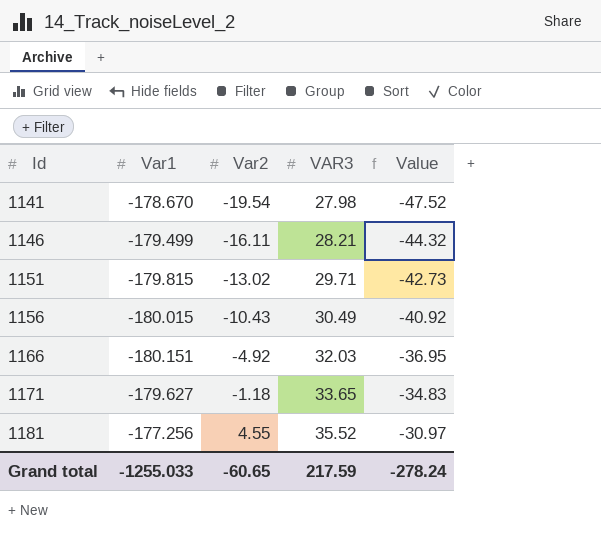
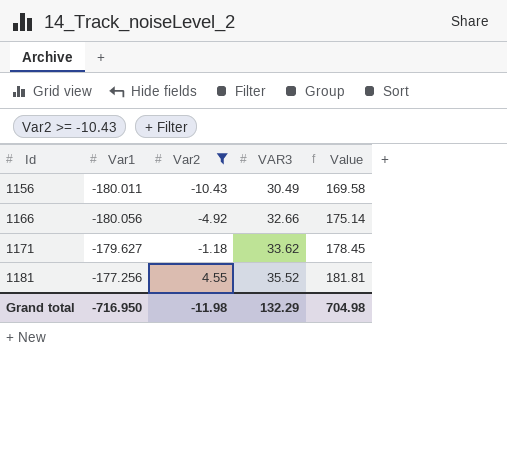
filter: none -> Var2 >= -10.43
column Value | formula: [Var2] - [VAR3] -> [Var2] - [Var1]
1156 | Var1: -180.015 -> -180.011
1166 | Var1: -180.151 -> -180.056
1166 | VAR3: 32.03 -> 32.66
1171 | VAR3: 33.65 -> 33.62
Grand total | Var1: -1255.033 -> -716.950
Grand total | Var2: -60.65 -> -11.98
Grand total | VAR3: 217.59 -> 132.29
Grand total | Value: -278.24 -> 704.98

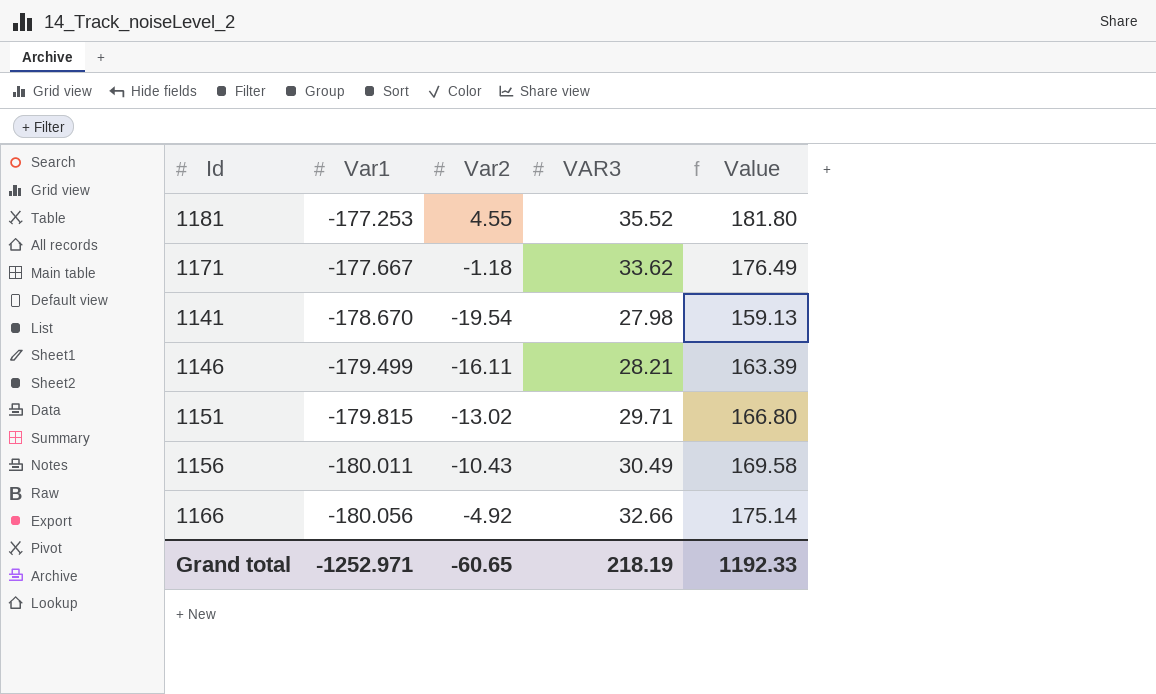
filter: Var2 >= -10.43 -> none
row order: Id ascending -> Var1 descending
1181 | Var1: -177.256 -> -177.253
1181 | Value: 181.81 -> 181.80
1171 | Var1: -179.627 -> -177.667
1171 | Value: 178.45 -> 176.49
Grand total | Var1: -716.950 -> -1252.971
Grand total | Var2: -11.98 -> -60.65
Grand total | VAR3: 132.29 -> 218.19
Grand total | Value: 704.98 -> 1192.33

